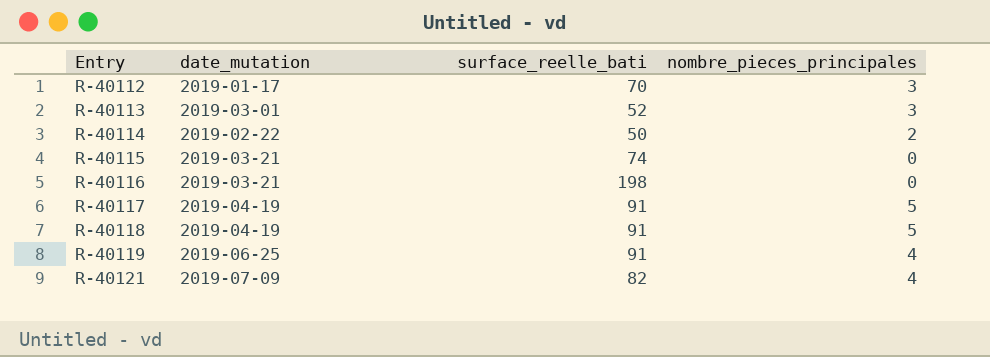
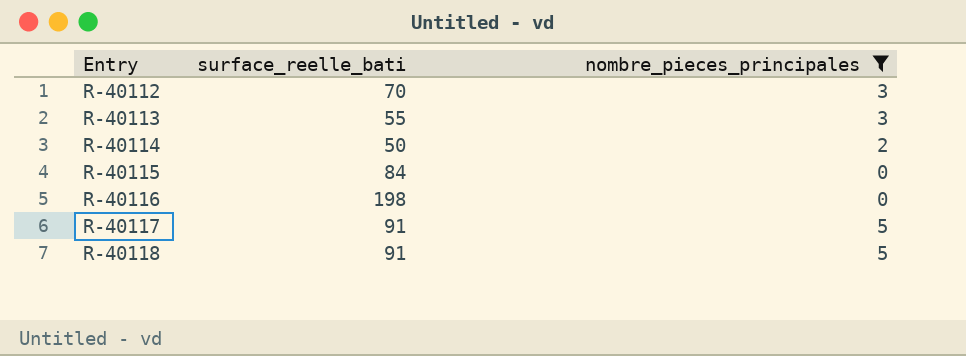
filter: none -> nombre_pieces_principales != 4
column date_mutation | position: 2 -> none
R-40113 | surface_reelle_bati: 52 -> 55
R-40115 | surface_reelle_bati: 74 -> 84

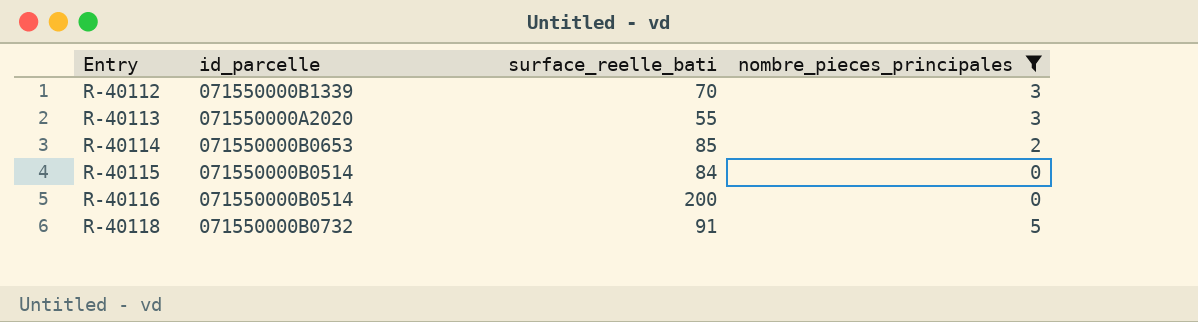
column id_parcelle | position: none -> 2
row R-40117: 91 | 5 -> none
R-40114 | surface_reelle_bati: 50 -> 85
R-40116 | surface_reelle_bati: 198 -> 200

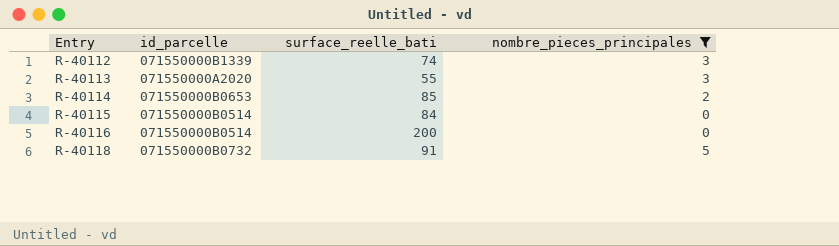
R-40112 | surface_reelle_bati: 70 -> 74

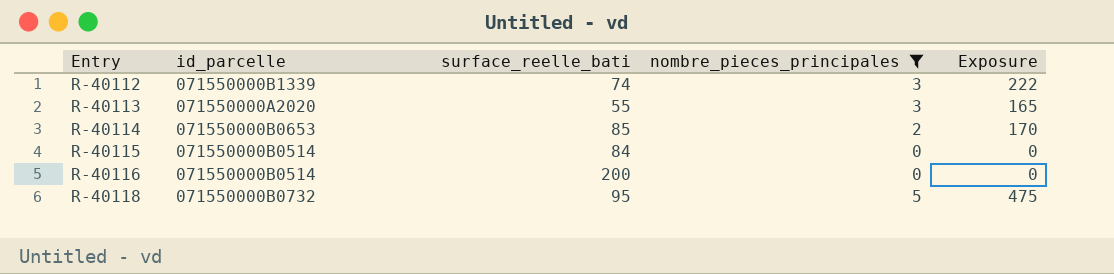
column Exposure | formula: none -> [surface_reelle_bati] * [nombre_pieces_principales]
R-40118 | surface_reelle_bati: 91 -> 95

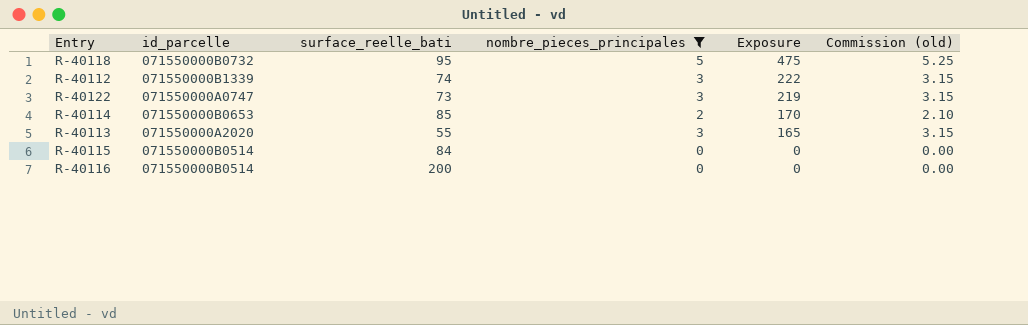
row order: Entry ascending -> Exposure descending
column Commission (old) | formula: none -> [nombre_pieces_principales] * 1.05
row R-40122: none -> 071550000A0747 | 73 | 3 | 219 | 3.15

